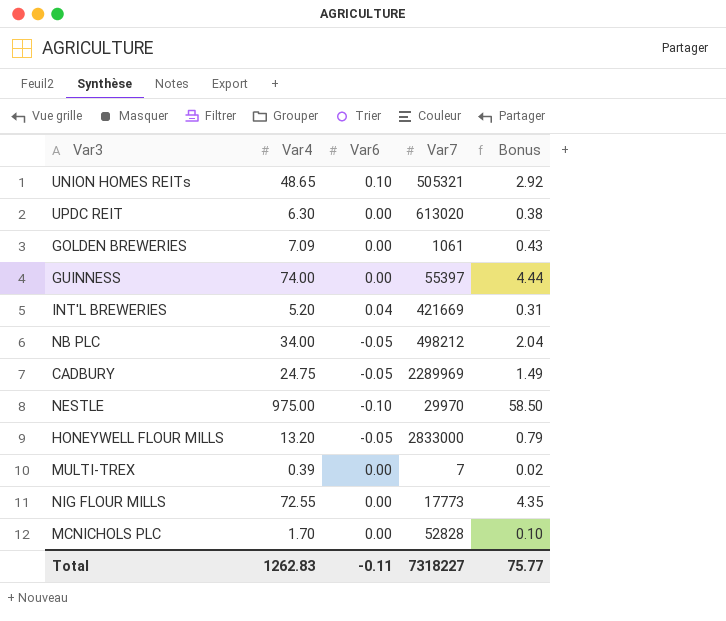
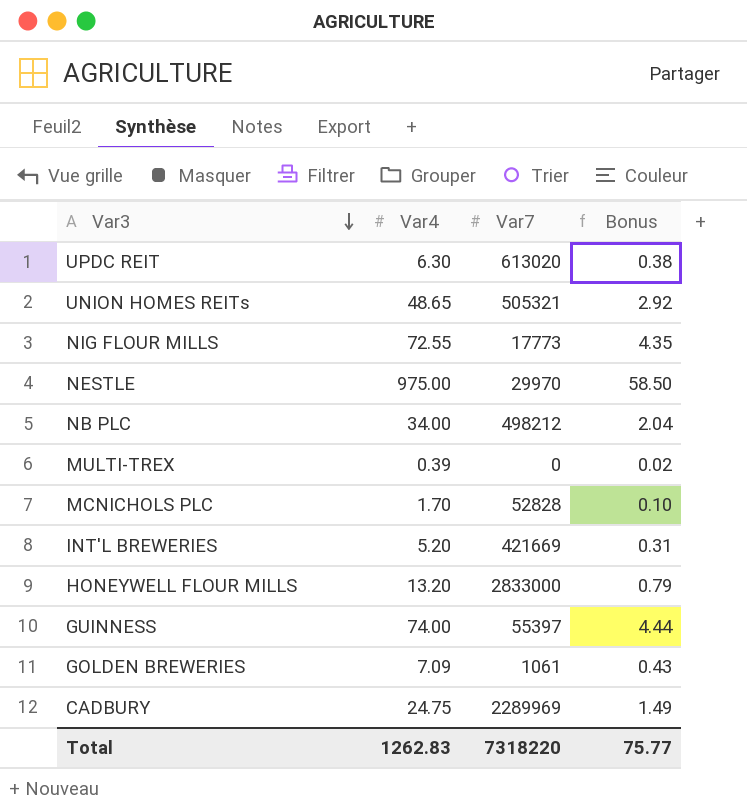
row order: none -> Var3 descending
column Var6 | position: 3 -> none
MULTI-TREX | Var7: 7 -> 0
Total | Var7: 7318227 -> 7318220

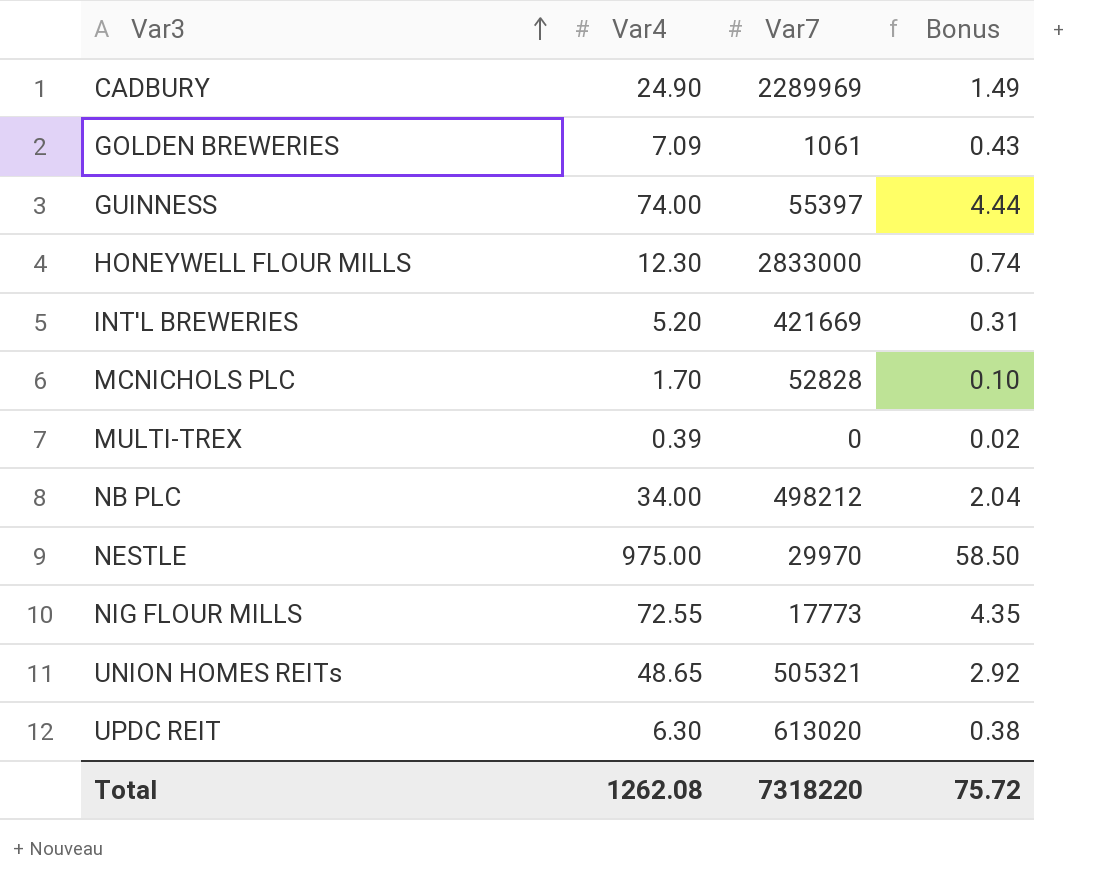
row order: Var3 descending -> Var3 ascending
CADBURY | Var4: 24.75 -> 24.90
HONEYWELL FLOUR MILLS | Var4: 13.20 -> 12.30
HONEYWELL FLOUR MILLS | Bonus: 0.79 -> 0.74
Total | Var4: 1262.83 -> 1262.08
Total | Bonus: 75.77 -> 75.72

